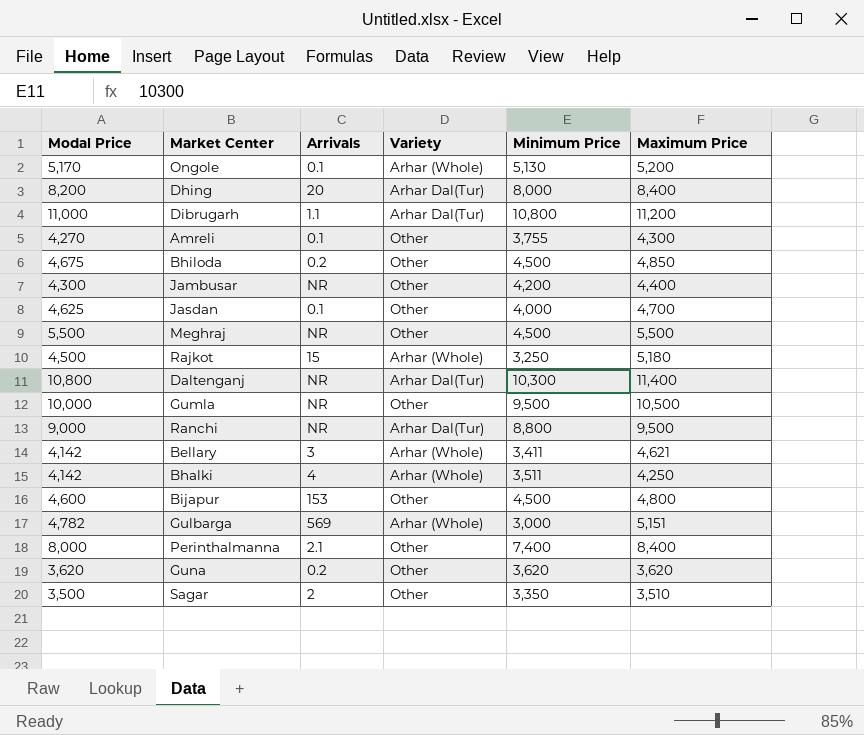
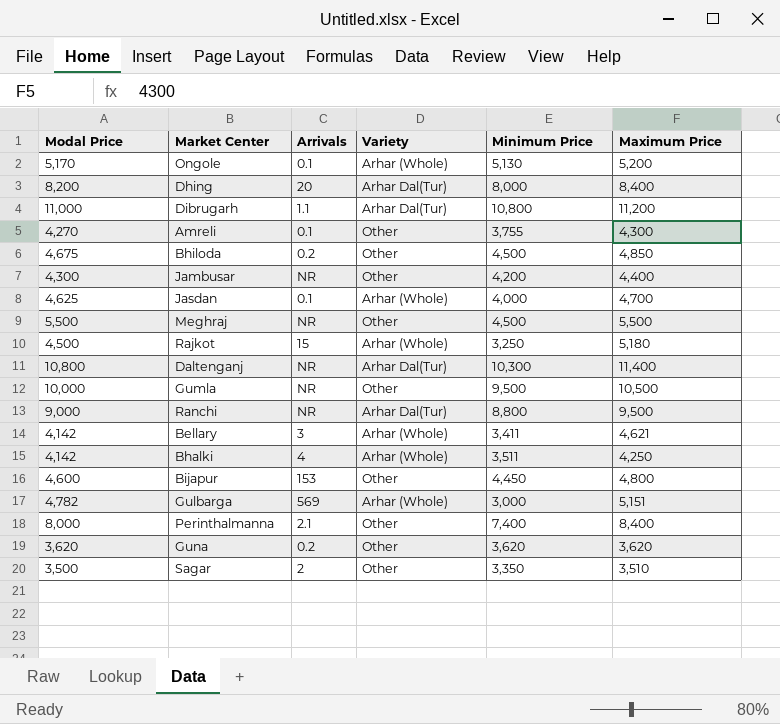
Jasdan | Variety: Other -> Arhar (Whole)
Bijapur | Minimum Price: 4,500 -> 4,450

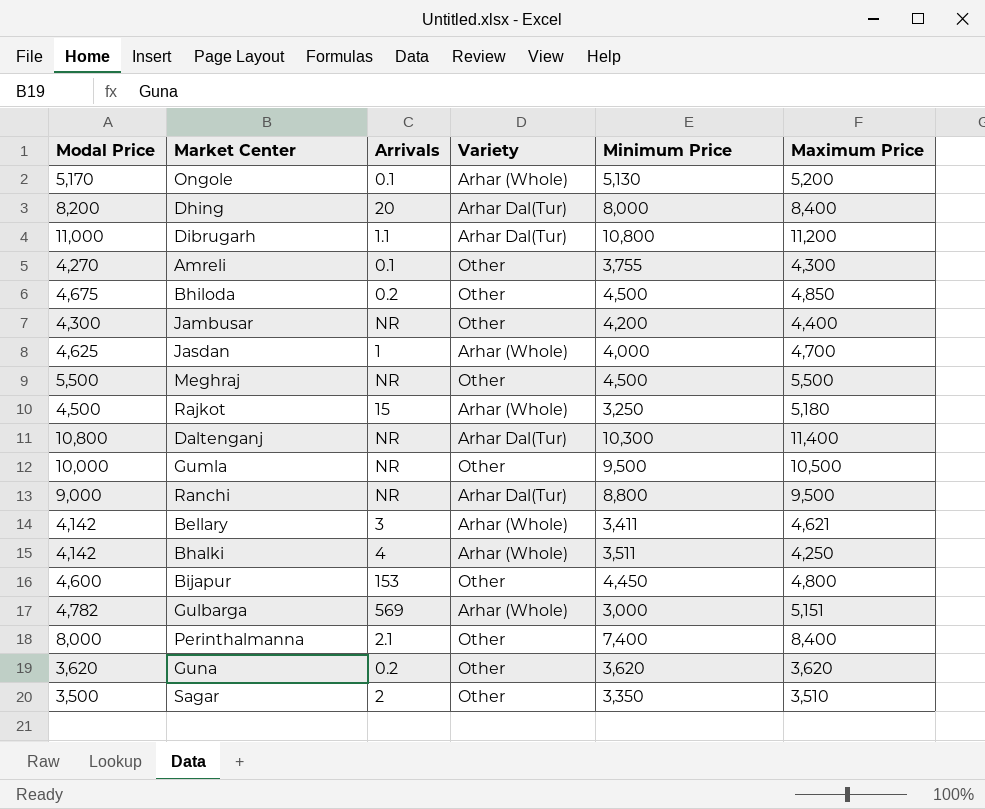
Jasdan | Arrivals: 0.1 -> 1

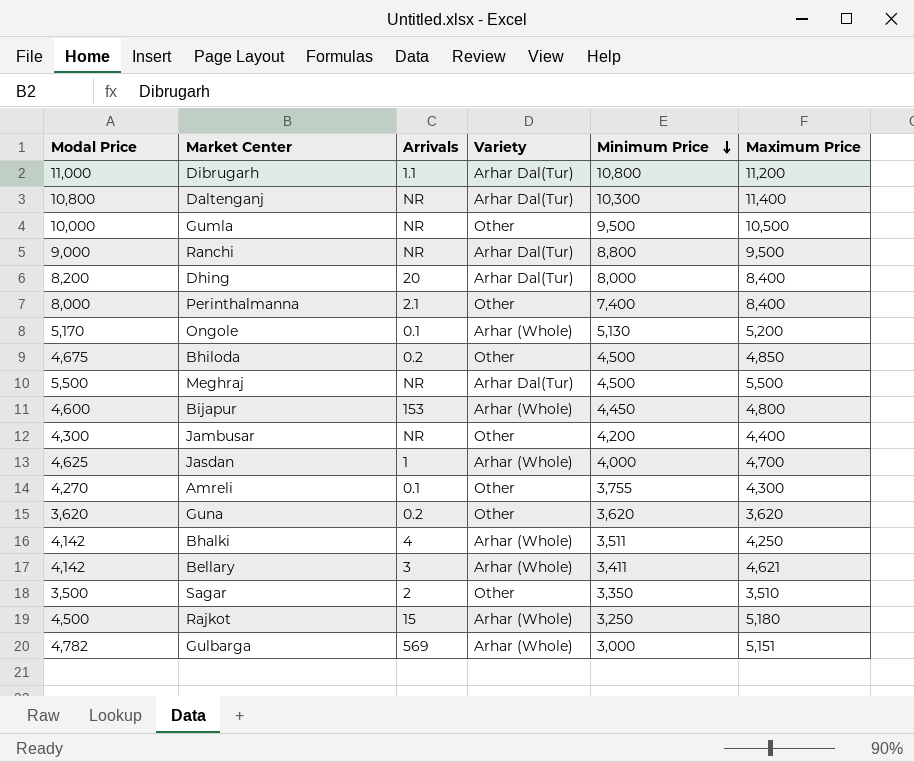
row order: none -> Minimum Price descending
Meghraj | Variety: Other -> Arhar Dal(Tur)
Bijapur | Variety: Other -> Arhar (Whole)

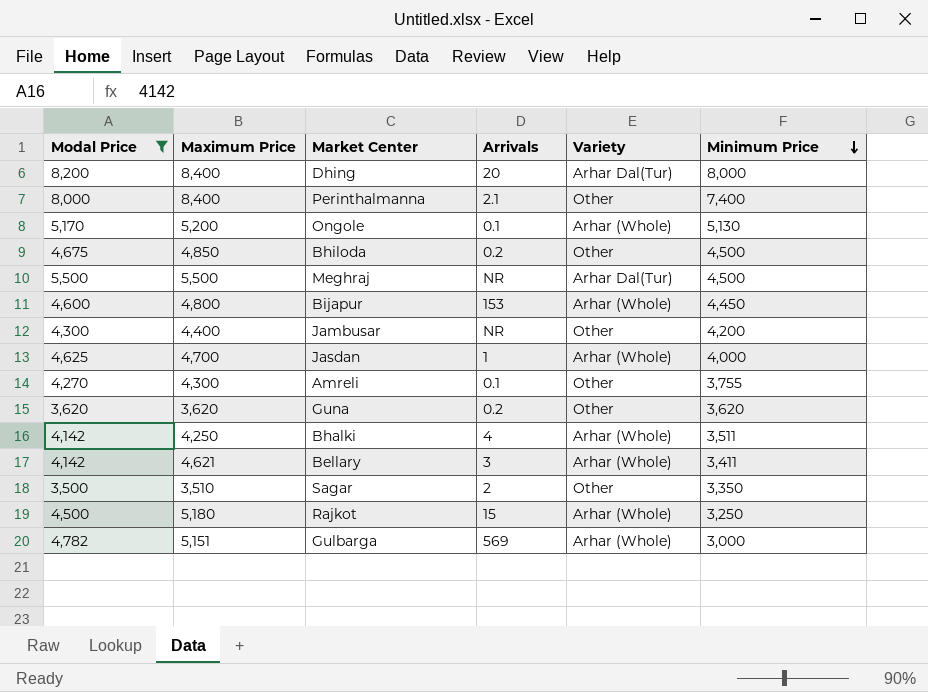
filter: none -> Modal Price <= 8,200
column Maximum Price | position: 6 -> 2

